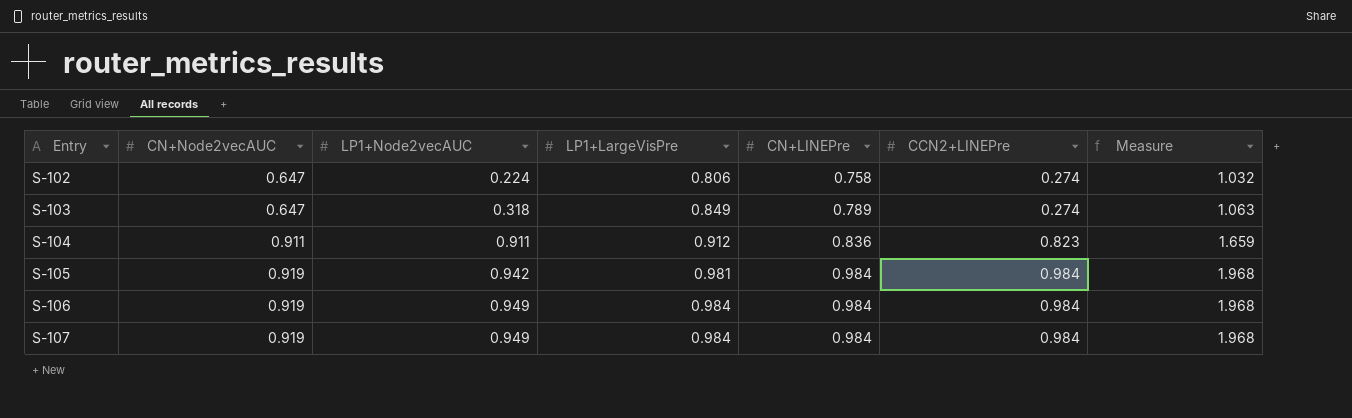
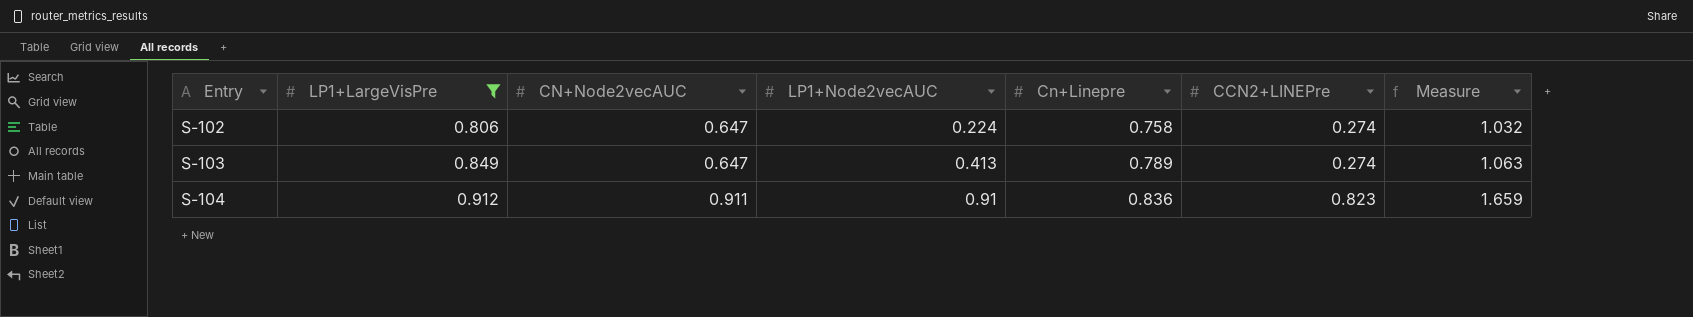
filter: none -> LP1+LargeVisPre <= 0.912
column LP1+LargeVisPre | position: 4 -> 2
column name: CN+LINEPre -> Cn+Linepre
S-103 | LP1+Node2vecAUC: 0.318 -> 0.413
S-104 | LP1+Node2vecAUC: 0.911 -> 0.91

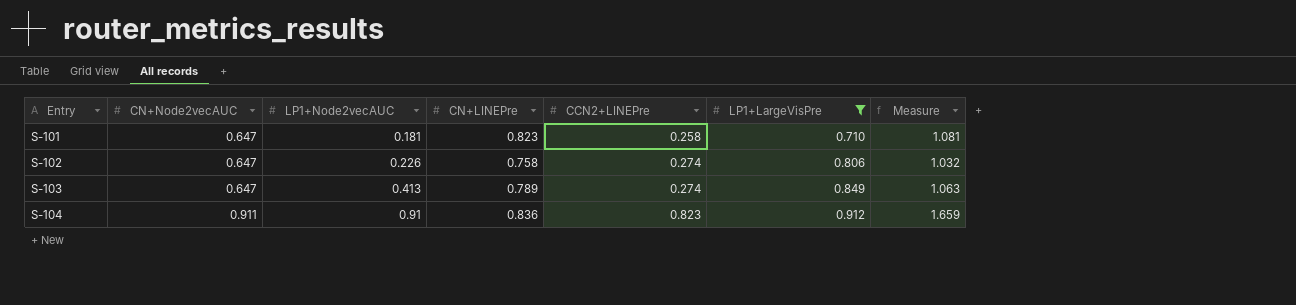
column name: Cn+Linepre -> CN+LINEPre
column LP1+LargeVisPre | position: 2 -> 6
row S-101: none -> 0.647 | 0.181 | 0.823 | 0.258 | 0.710 | 1.081
S-102 | LP1+Node2vecAUC: 0.224 -> 0.226

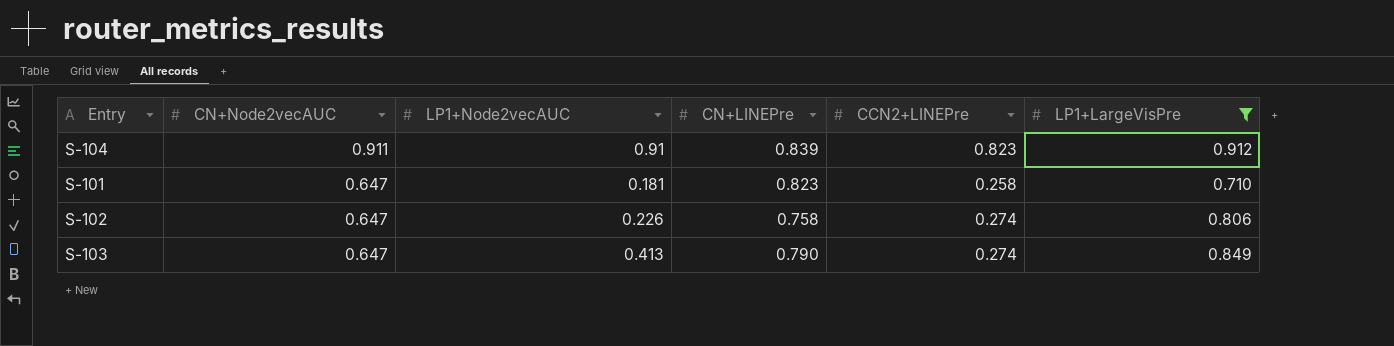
row order: Entry ascending -> CN+Node2vecAUC descending
column Measure | formula: [CN+LINEPre] + [CCN2+LINEPre] -> none
S-104 | CN+LINEPre: 0.836 -> 0.839
S-103 | CN+LINEPre: 0.789 -> 0.790

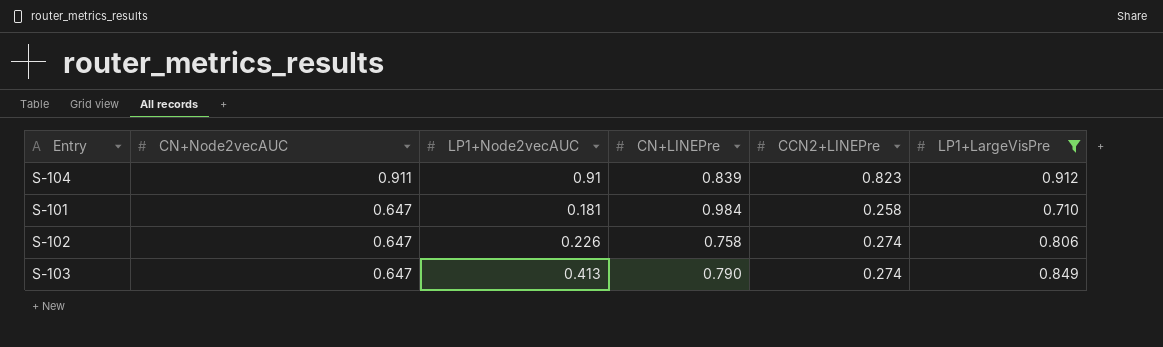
S-101 | CN+LINEPre: 0.823 -> 0.984

